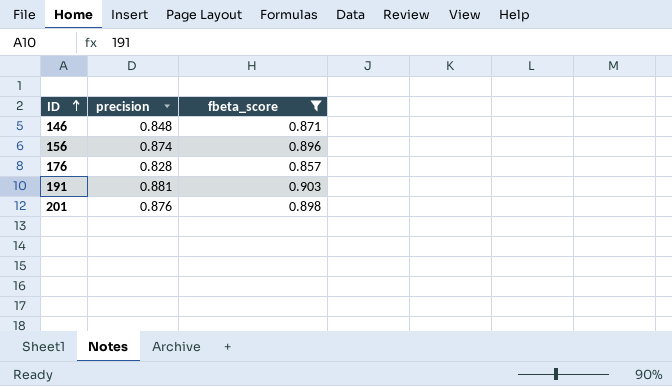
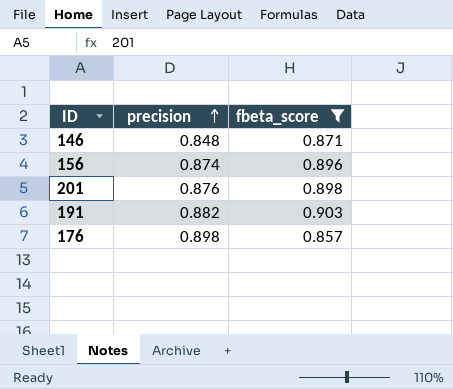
row order: ID ascending -> precision ascending
191 | precision: 0.881 -> 0.882
176 | precision: 0.828 -> 0.898

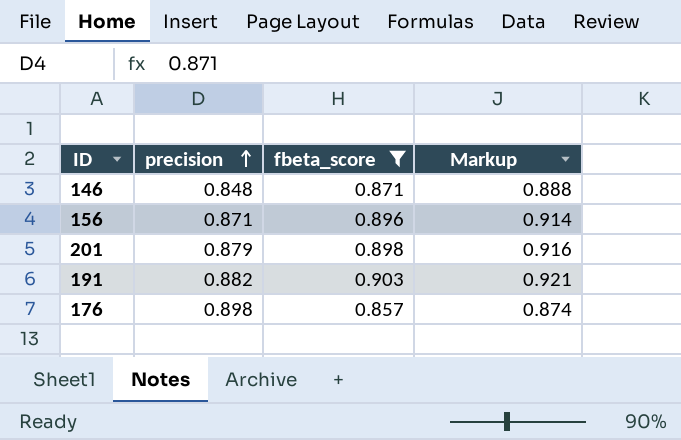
column Markup | formula: none -> [fbeta_score] * 1.02
156 | precision: 0.874 -> 0.871
201 | precision: 0.876 -> 0.879

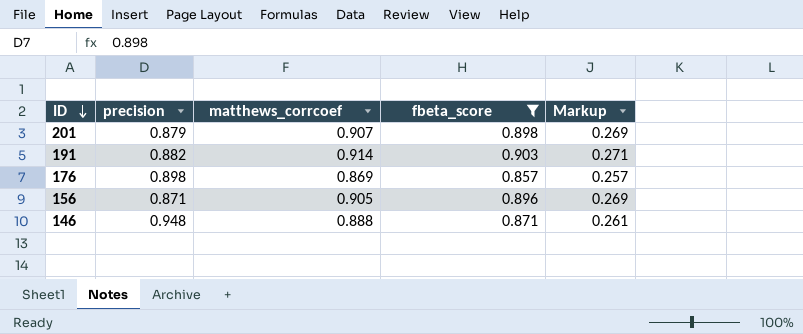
row order: precision ascending -> ID descending
column matthews_corrcoef | position: none -> 3
column Markup | formula: [fbeta_score] * 1.02 -> [fbeta_score] * 0.3
146 | precision: 0.848 -> 0.948

